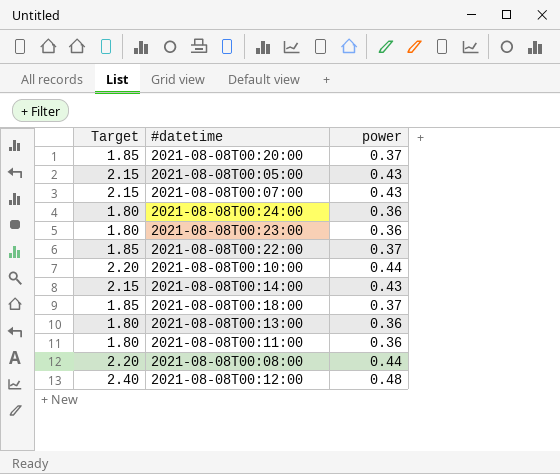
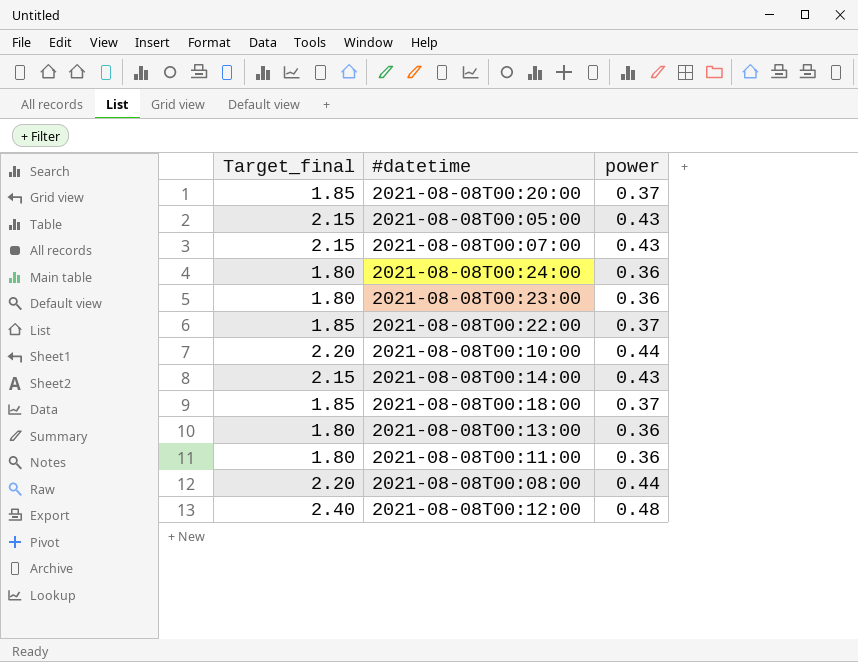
column name: Target -> Target_final

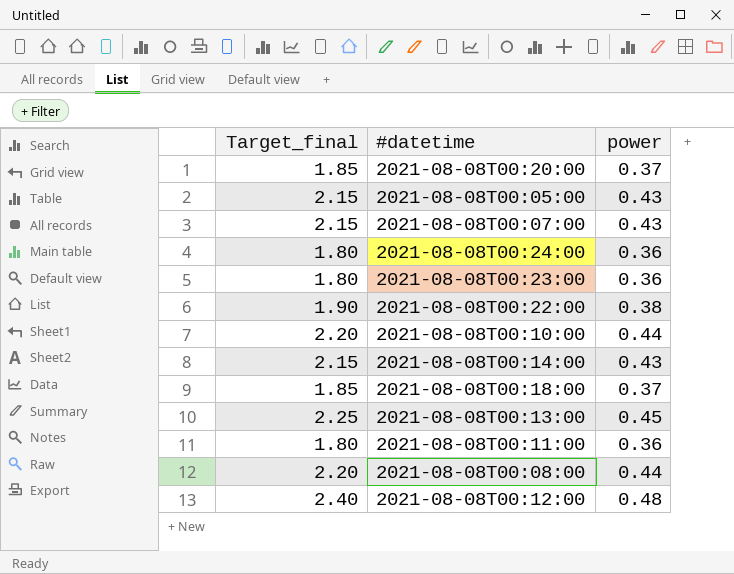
2021-08-08T00:22:00 | Target_final: 1.85 -> 1.90
2021-08-08T00:22:00 | power: 0.37 -> 0.38
2021-08-08T00:13:00 | Target_final: 1.80 -> 2.25
2021-08-08T00:13:00 | power: 0.36 -> 0.45

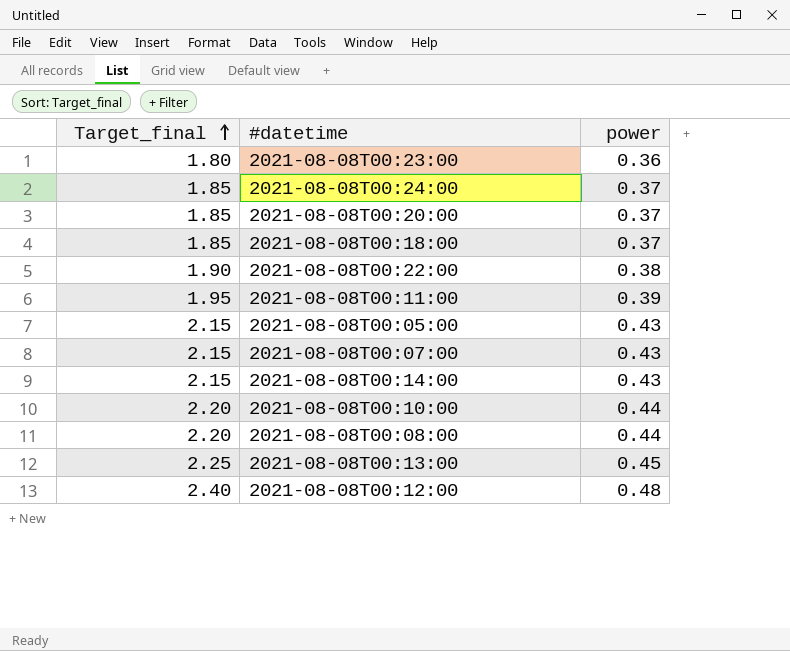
row order: none -> Target_final ascending
2021-08-08T00:24:00 | Target_final: 1.80 -> 1.85
2021-08-08T00:24:00 | power: 0.36 -> 0.37
2021-08-08T00:11:00 | Target_final: 1.80 -> 1.95
2021-08-08T00:11:00 | power: 0.36 -> 0.39

